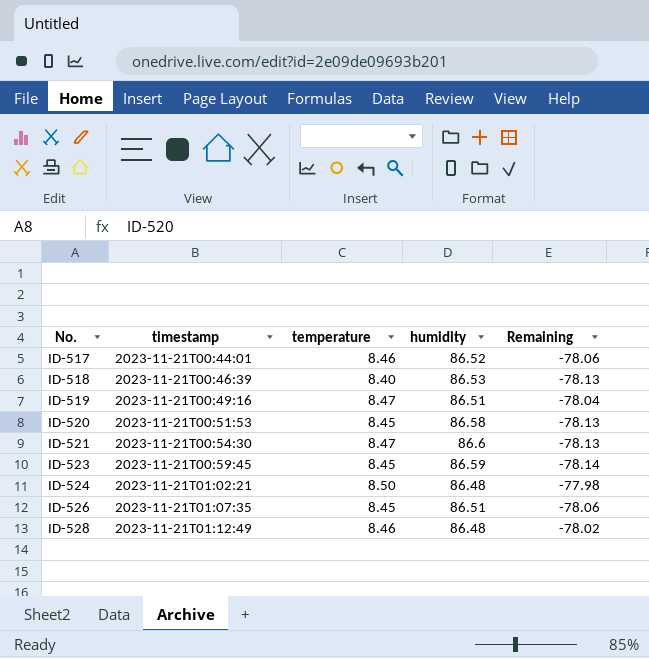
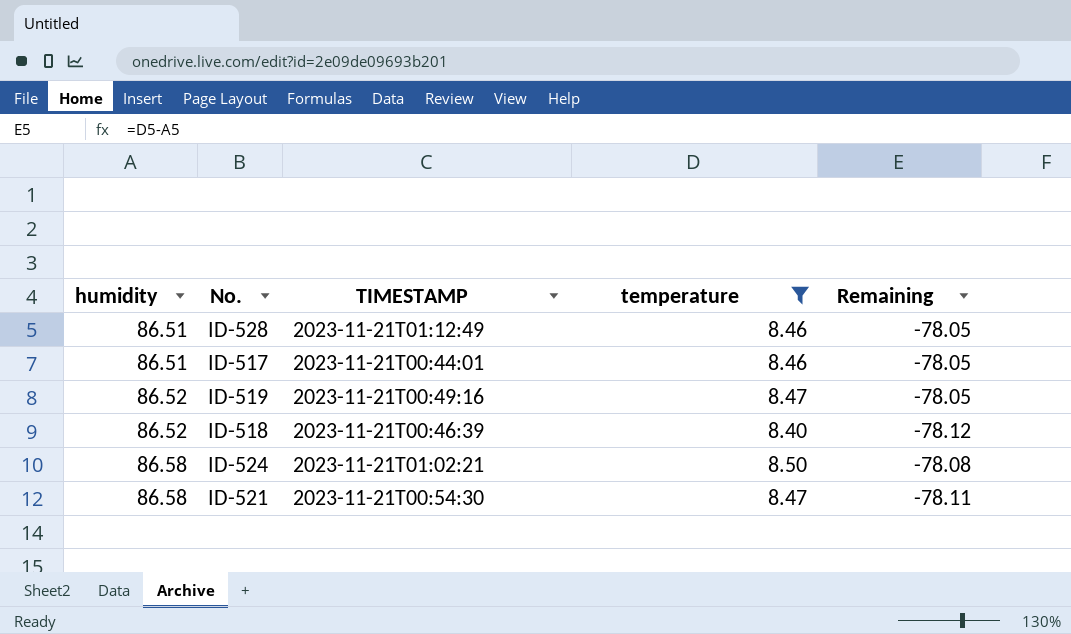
filter: none -> temperature != 8.45
row order: No. ascending -> humidity ascending
column humidity | position: 4 -> 1
column name: timestamp -> TIMESTAMP
ID-528 | humidity: 86.48 -> 86.51
ID-528 | Remaining: -78.02 -> -78.05
ID-517 | humidity: 86.52 -> 86.51
ID-517 | Remaining: -78.06 -> -78.05
ID-519 | humidity: 86.51 -> 86.52
ID-519 | Remaining: -78.04 -> -78.05
ID-518 | humidity: 86.53 -> 86.52
ID-518 | Remaining: -78.13 -> -78.12
ID-524 | humidity: 86.48 -> 86.58
ID-524 | Remaining: -77.98 -> -78.08
ID-521 | humidity: 86.6 -> 86.58
ID-521 | Remaining: -78.13 -> -78.11

